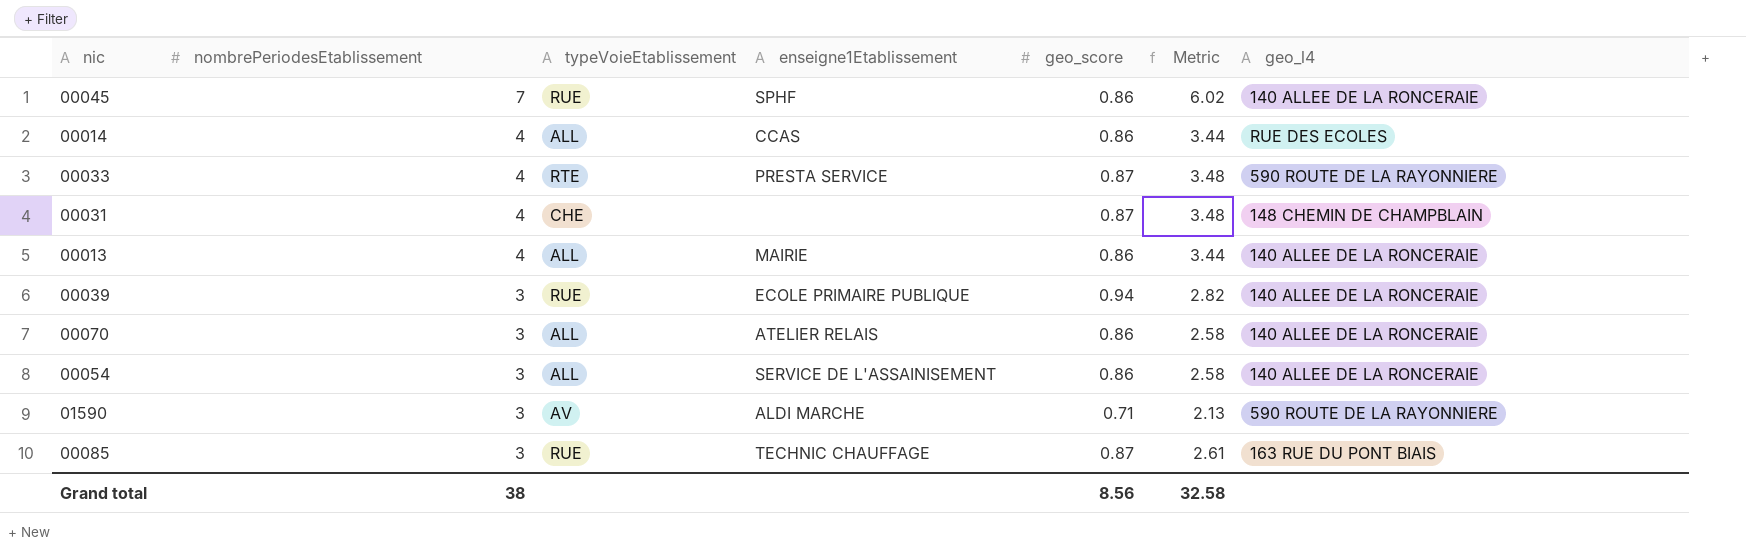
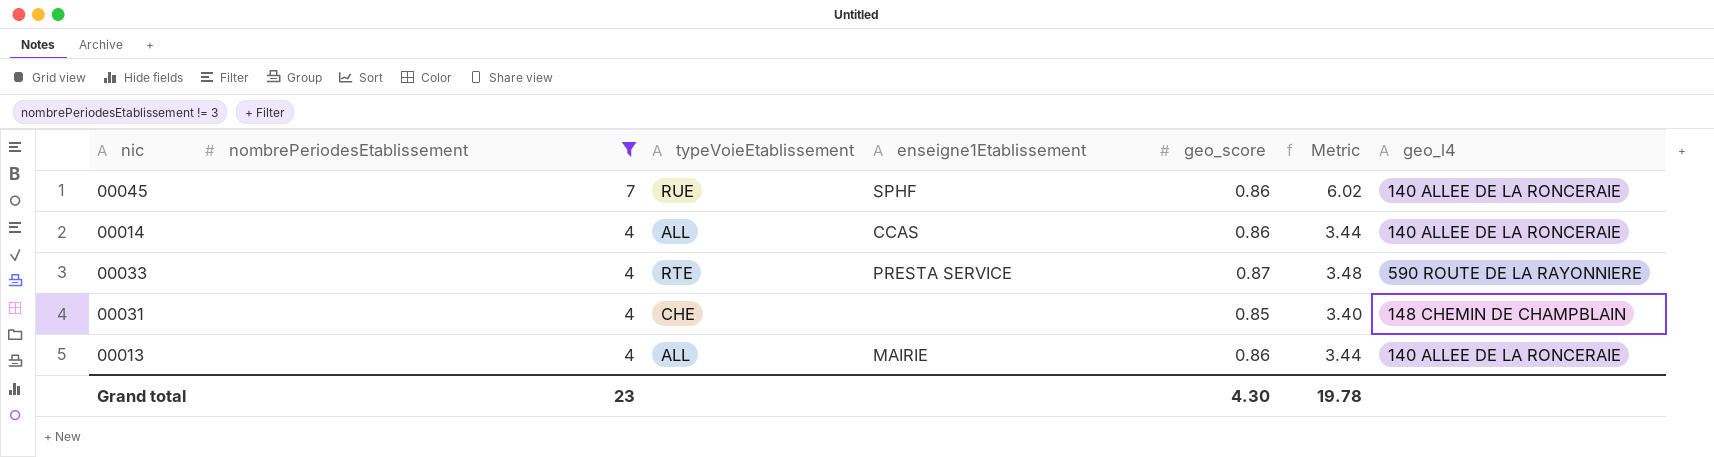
filter: none -> nombrePeriodesEtablissement != 3
00014 | geo_l4: RUE DES ECOLES -> 140 ALLEE DE LA RONCERAIE
00031 | geo_score: 0.87 -> 0.85
00031 | Metric: 3.48 -> 3.40
Grand total | nombrePeriodesEtablissement: 38 -> 23
Grand total | geo_score: 8.56 -> 4.30
Grand total | Metric: 32.58 -> 19.78

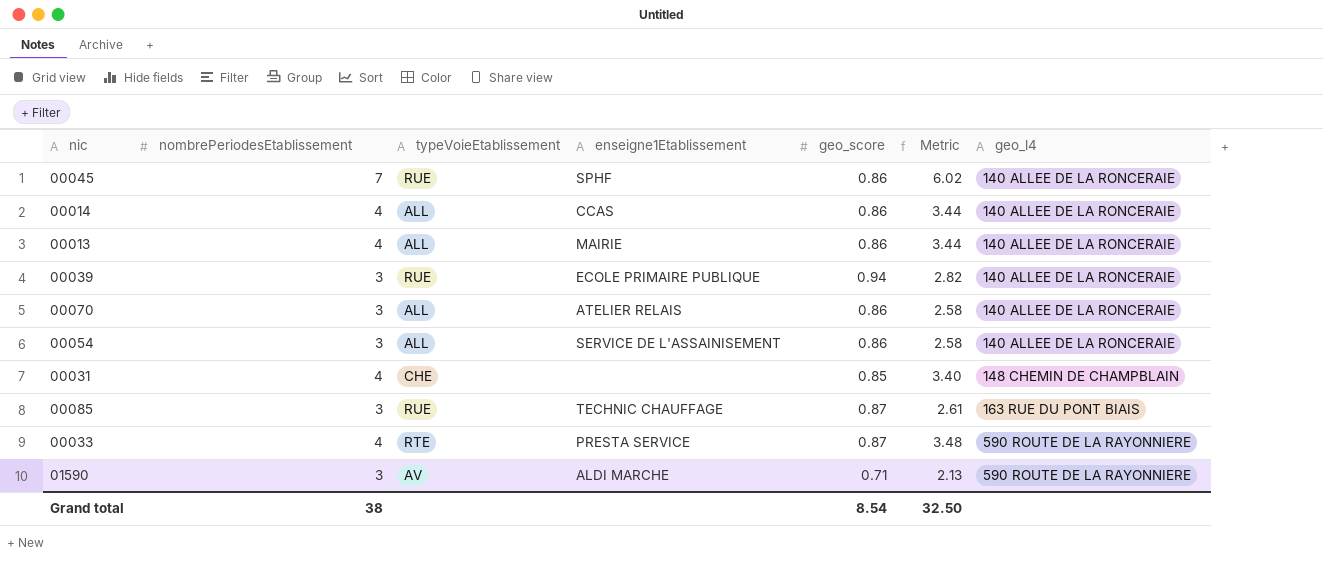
filter: nombrePeriodesEtablissement != 3 -> none
row order: nombrePeriodesEtablissement descending -> geo_l4 ascending
Grand total | nombrePeriodesEtablissement: 23 -> 38
Grand total | geo_score: 4.30 -> 8.54
Grand total | Metric: 19.78 -> 32.50

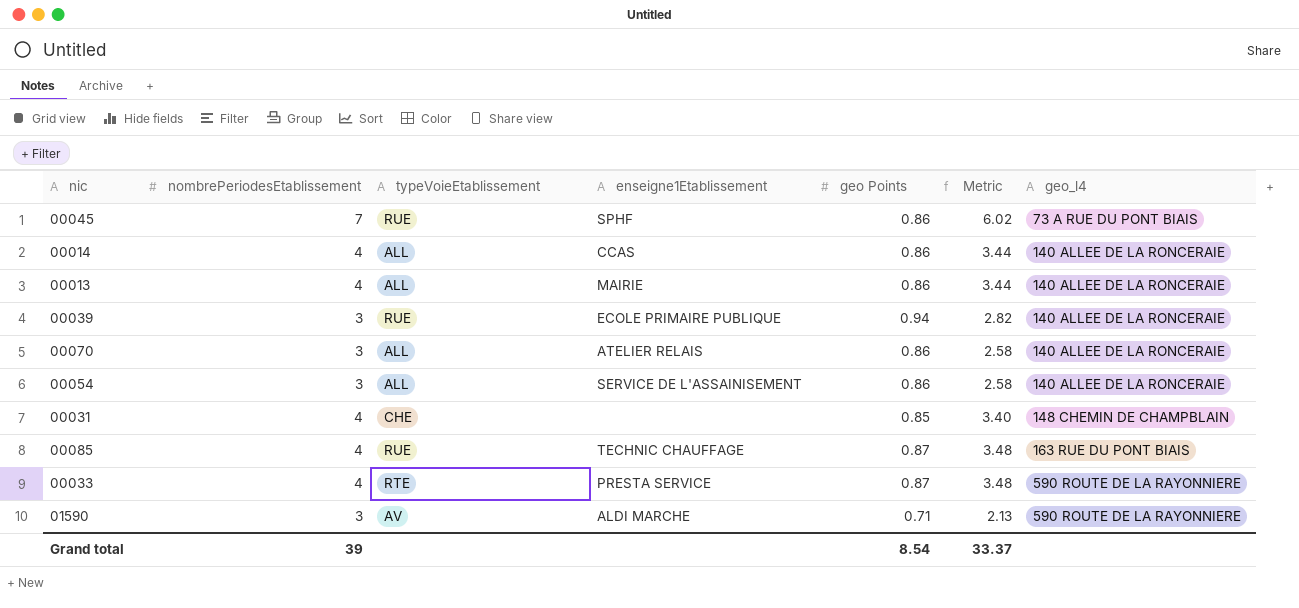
column name: geo_score -> geo Points
00045 | geo_l4: 140 ALLEE DE LA RONCERAIE -> 73 A RUE DU PONT BIAIS
00085 | nombrePeriodesEtablissement: 3 -> 4
00085 | Metric: 2.61 -> 3.48
Grand total | nombrePeriodesEtablissement: 38 -> 39
Grand total | Metric: 32.50 -> 33.37

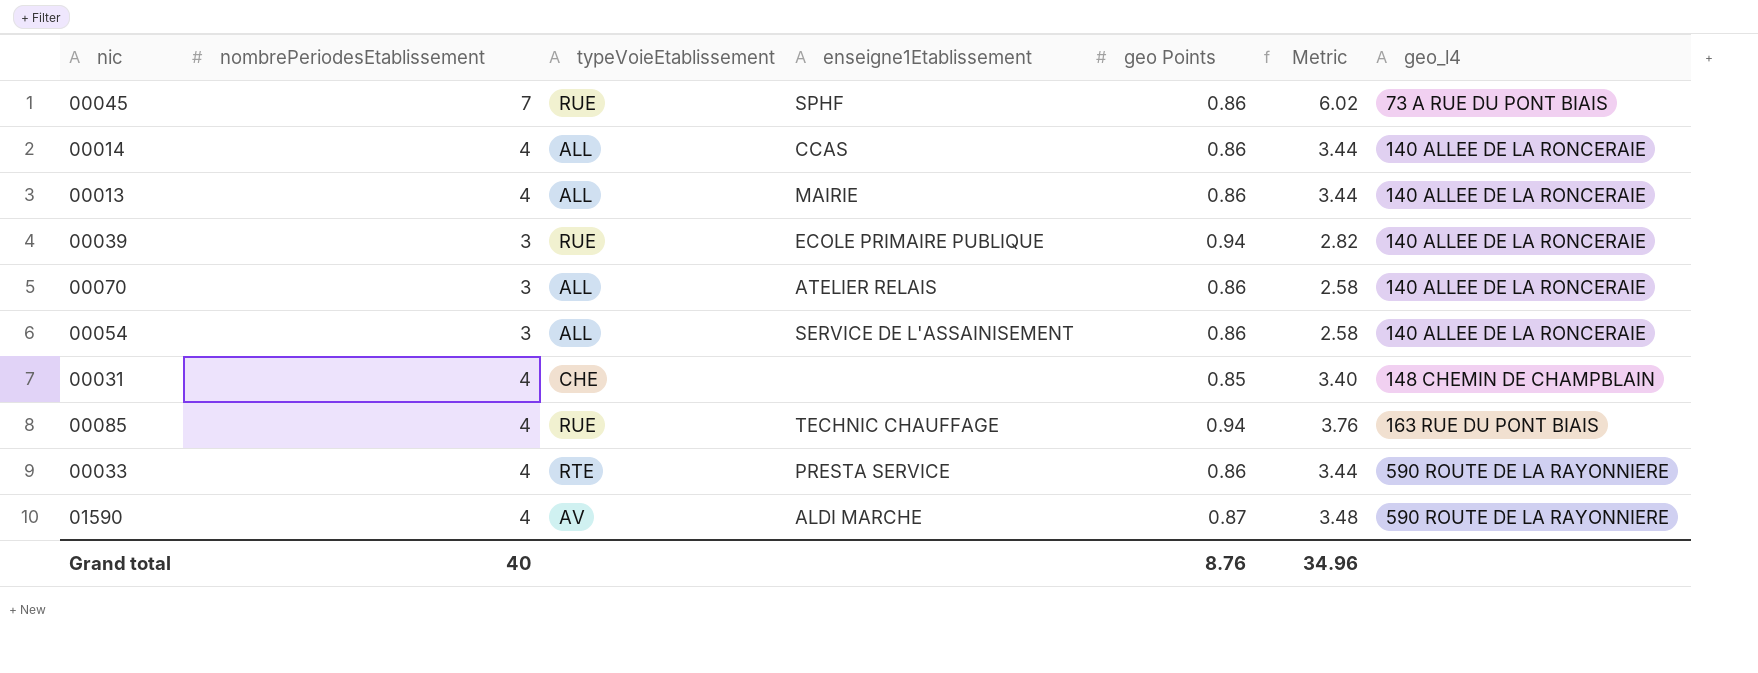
00085 | geo Points: 0.87 -> 0.94
00085 | Metric: 3.48 -> 3.76
00033 | geo Points: 0.87 -> 0.86
00033 | Metric: 3.48 -> 3.44
01590 | nombrePeriodesEtablissement: 3 -> 4
01590 | geo Points: 0.71 -> 0.87
01590 | Metric: 2.13 -> 3.48
Grand total | nombrePeriodesEtablissement: 39 -> 40
Grand total | geo Points: 8.54 -> 8.76
Grand total | Metric: 33.37 -> 34.96

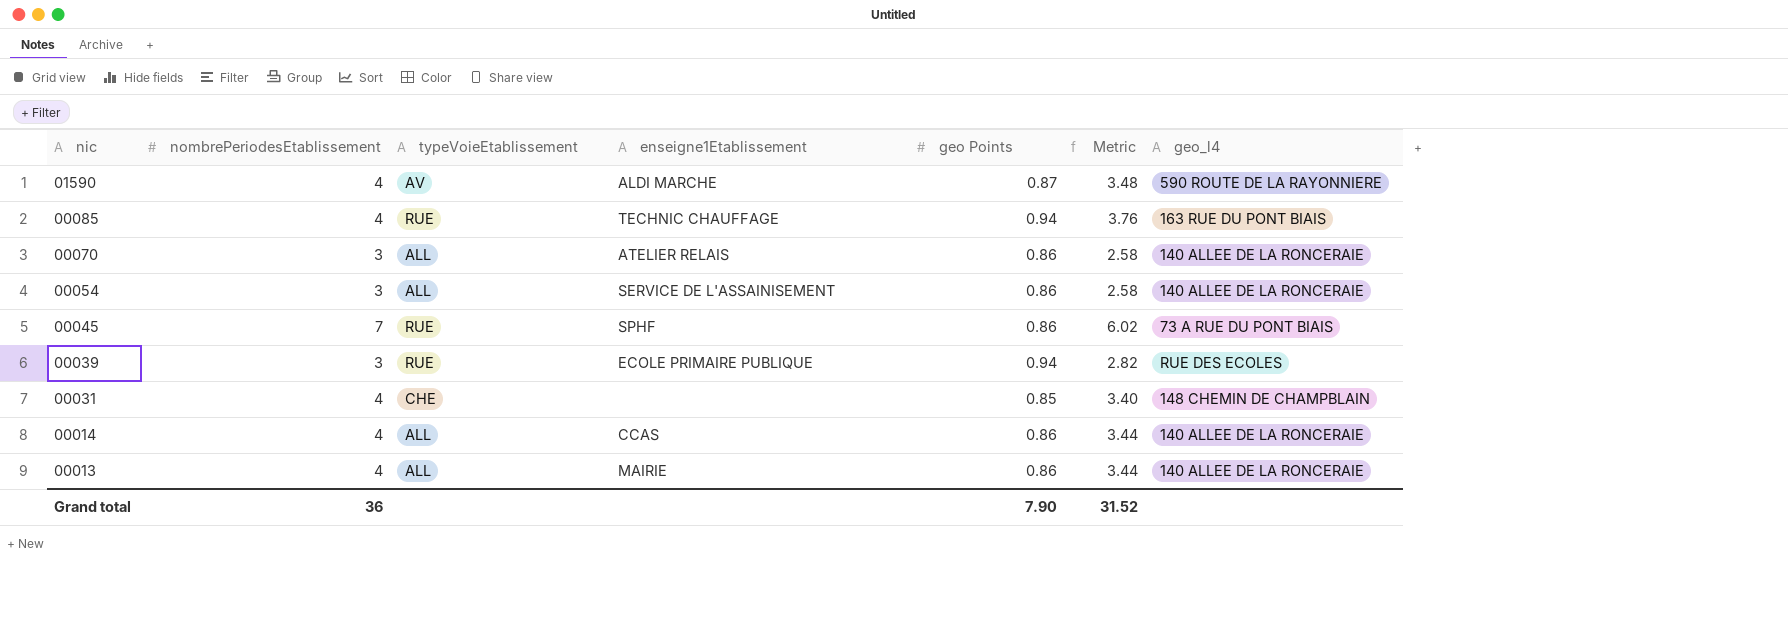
row order: geo_l4 ascending -> nic descending
row 00033: 4 | RTE | PRESTA SERVICE | 0.86 | 3.44 | 590 ROUTE DE LA RAYONNIERE -> none
00039 | geo_l4: 140 ALLEE DE LA RONCERAIE -> RUE DES ECOLES
Grand total | nombrePeriodesEtablissement: 40 -> 36
Grand total | geo Points: 8.76 -> 7.90
Grand total | Metric: 34.96 -> 31.52

